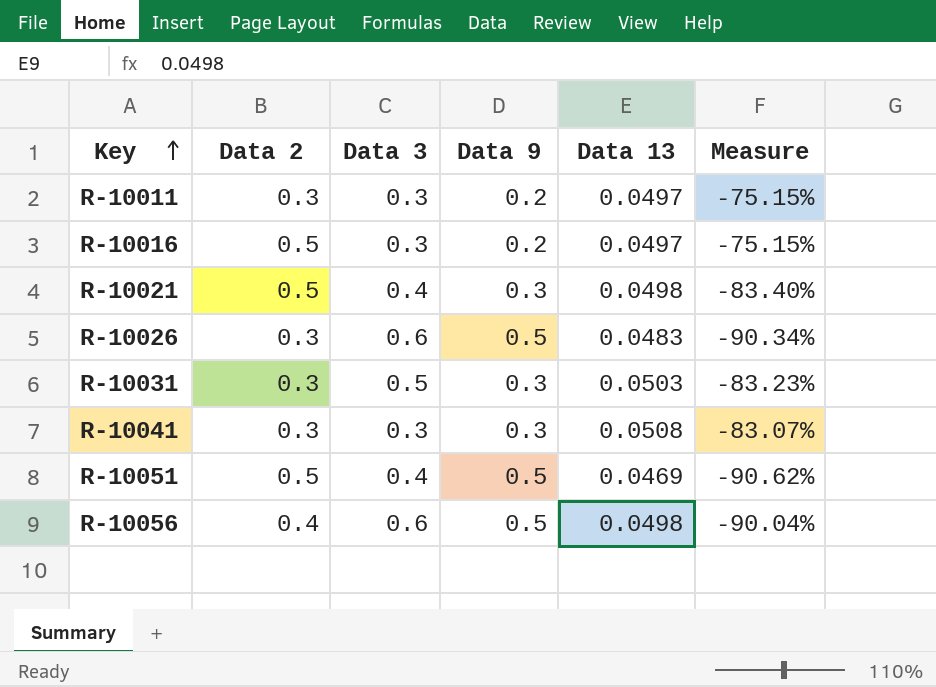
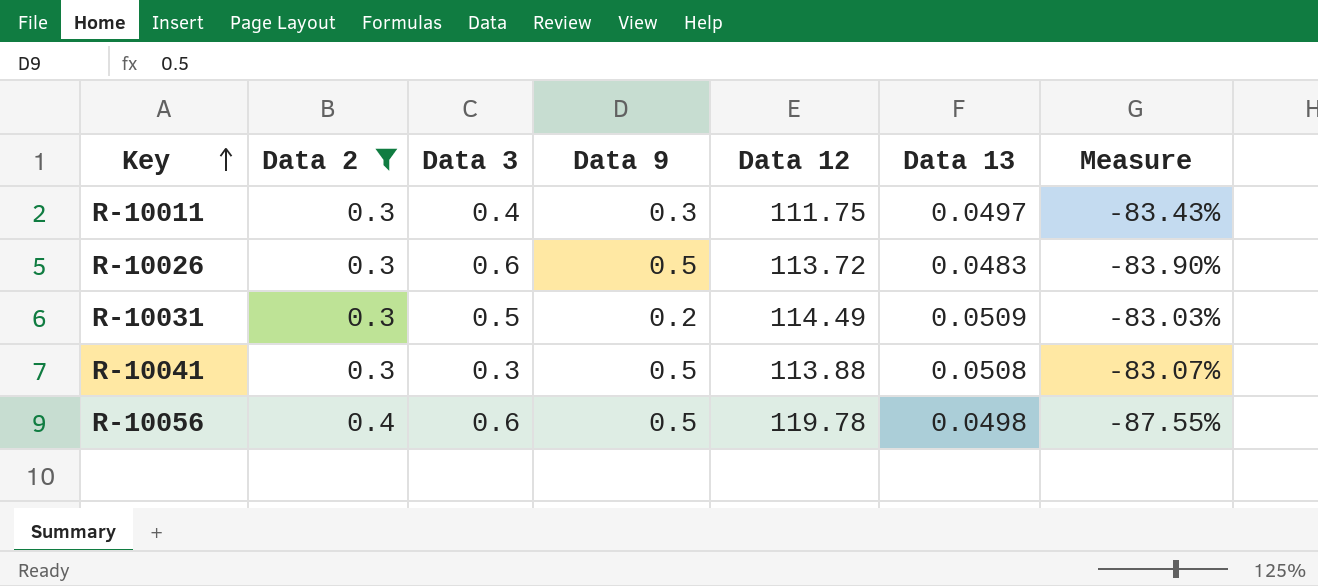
filter: none -> Data 2 != 0.5
column Data 12 | position: none -> 5
column Measure | formula: ([Data 13] - [Data 9]) / [Data 9] -> ([Data 13] - [Data 2]) / [Data 2]
R-10011 | Data 3: 0.3 -> 0.4
R-10011 | Data 9: 0.2 -> 0.3
R-10031 | Data 9: 0.3 -> 0.2
R-10031 | Data 13: 0.0503 -> 0.0509
R-10041 | Data 9: 0.3 -> 0.5

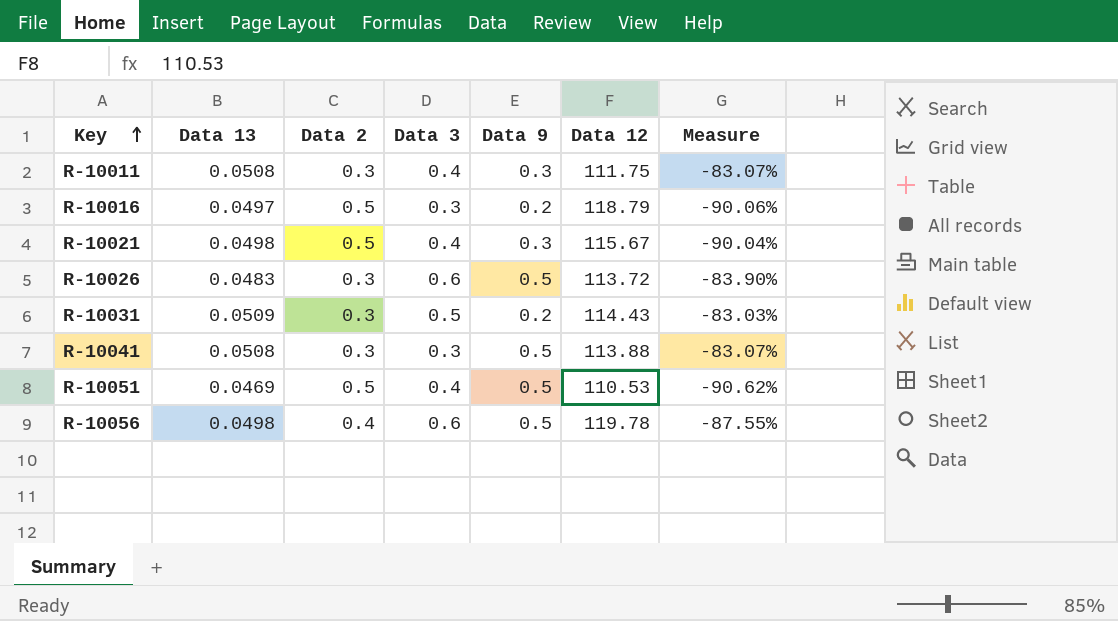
filter: Data 2 != 0.5 -> none
column Data 13 | position: 6 -> 2
R-10011 | Data 13: 0.0497 -> 0.0508
R-10011 | Measure: -83.43% -> -83.07%
R-10031 | Data 12: 114.49 -> 114.43

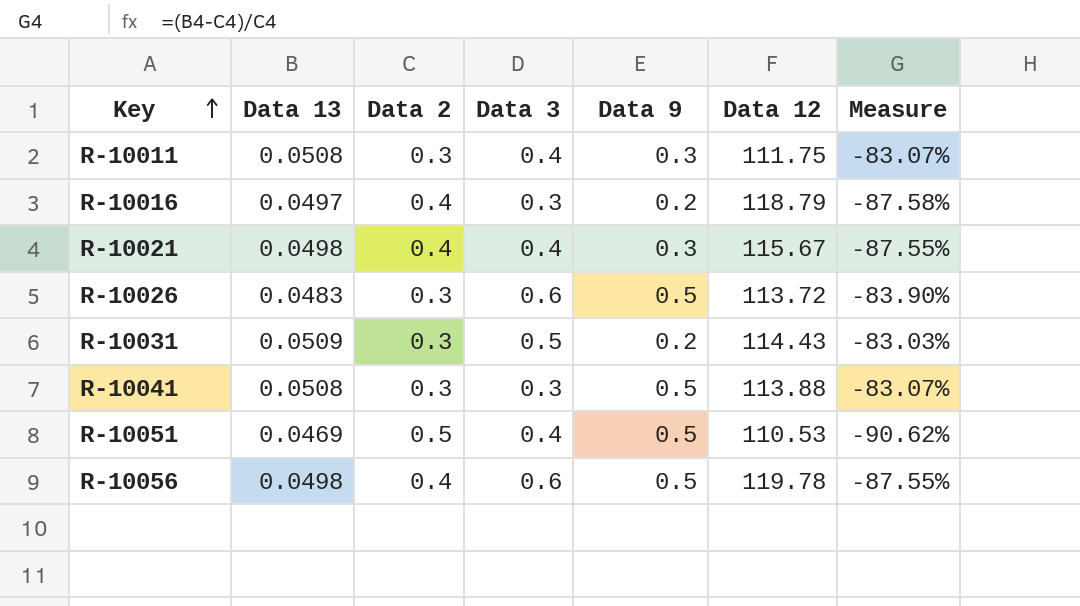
R-10016 | Data 2: 0.5 -> 0.4
R-10016 | Measure: -90.06% -> -87.58%
R-10021 | Data 2: 0.5 -> 0.4
R-10021 | Measure: -90.04% -> -87.55%

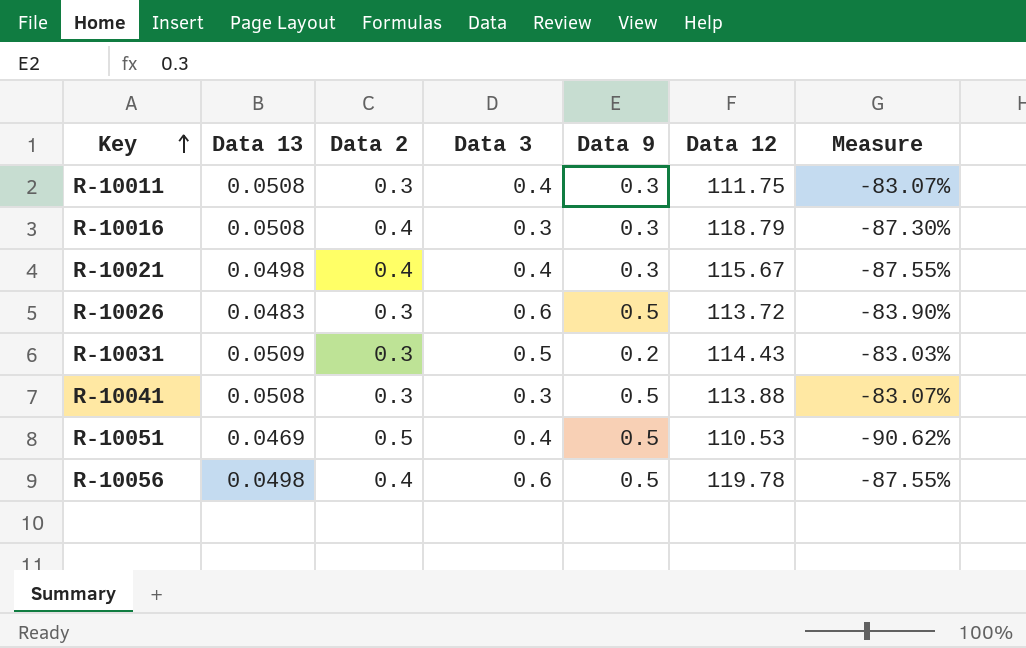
R-10016 | Data 13: 0.0497 -> 0.0508
R-10016 | Data 9: 0.2 -> 0.3
R-10016 | Measure: -87.58% -> -87.30%

